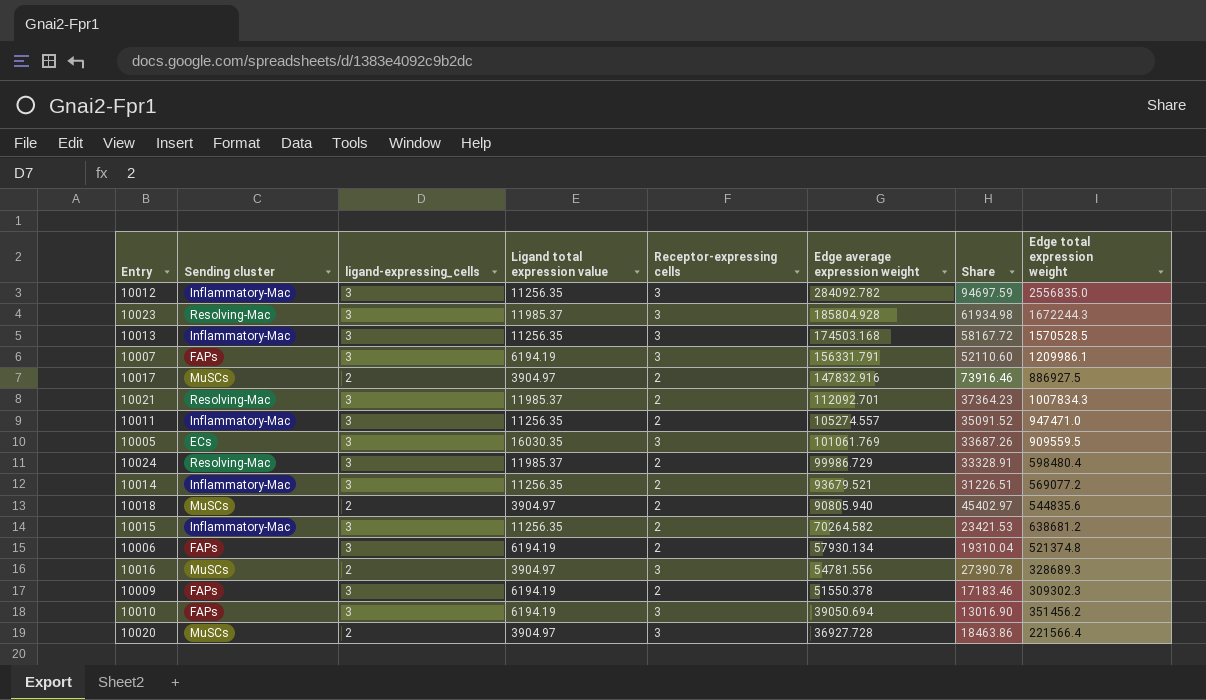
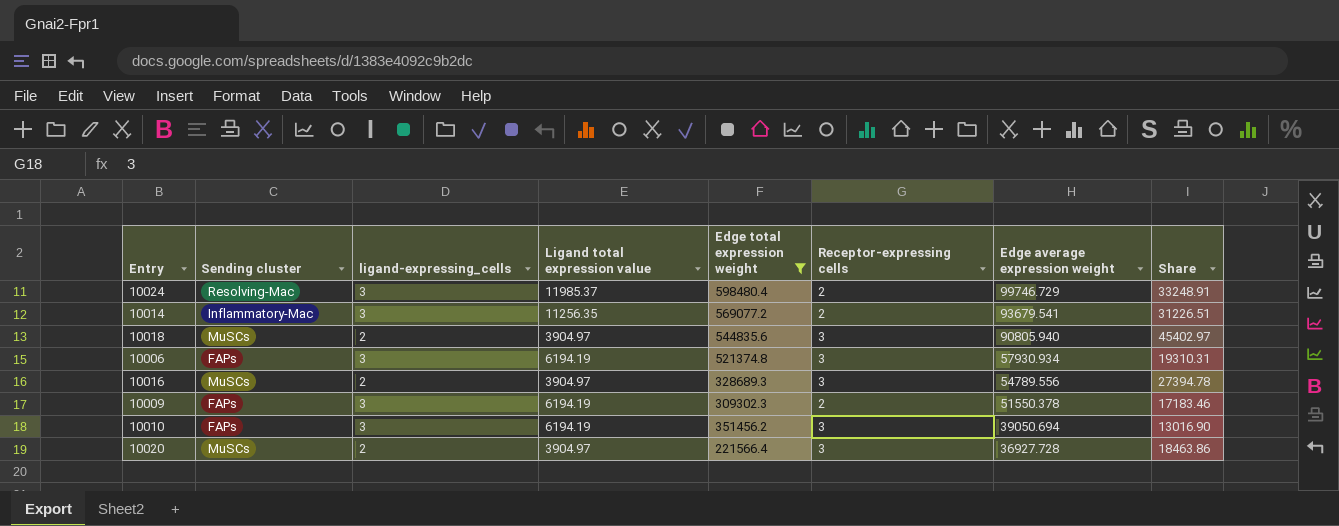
filter: none -> Edge total expression weight <= 598480.4
column Edge total expression weight | position: 8 -> 5
10024 | Edge average expression weight: 99986.729 -> 99746.729
10024 | Share: 33328.91 -> 33248.91
10014 | Edge average expression weight: 93679.521 -> 93679.541
10018 | Receptor-expressing cells: 2 -> 3
10006 | Receptor-expressing cells: 2 -> 3
10006 | Edge average expression weight: 57930.134 -> 57930.934
10006 | Share: 19310.04 -> 19310.31
10016 | Edge average expression weight: 54781.556 -> 54789.556
10016 | Share: 27390.78 -> 27394.78

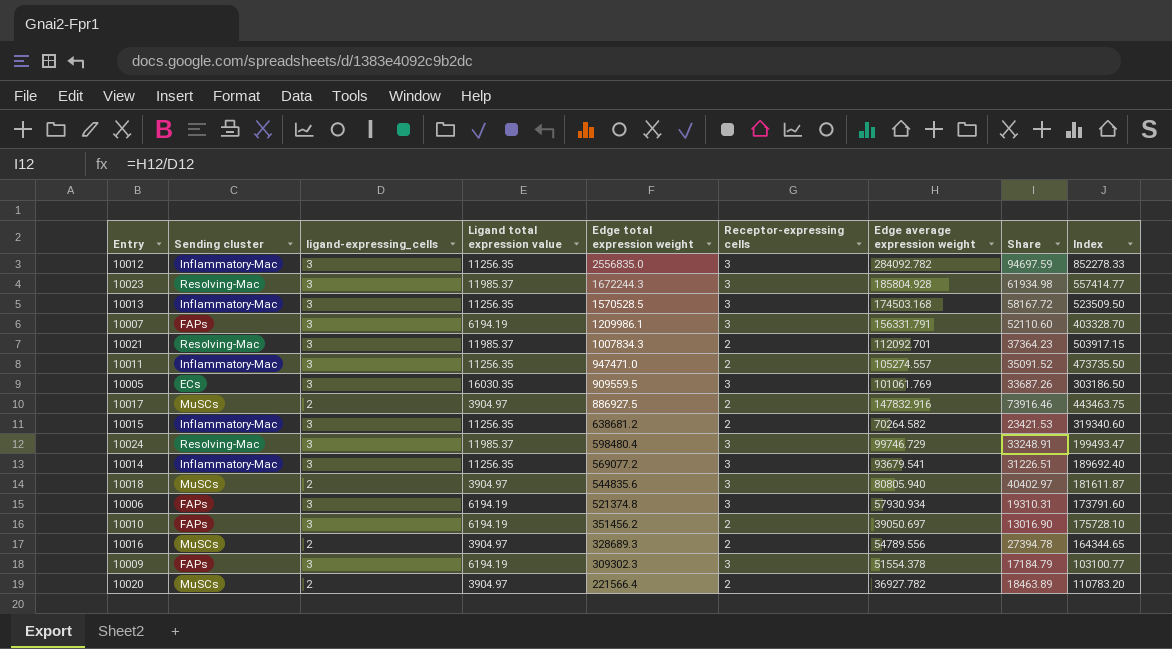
filter: Edge total expression weight <= 598480.4 -> none
row order: Edge average expression weight descending -> Edge total expression weight descending
column Index | formula: none -> [Edge total expression weight] / [Receptor-expressing cells]
10024 | Receptor-expressing cells: 2 -> 3
10014 | Receptor-expressing cells: 2 -> 3
10018 | Edge average expression weight: 90805.940 -> 80805.940
10018 | Share: 45402.97 -> 40402.97
10010 | Receptor-expressing cells: 3 -> 2
10010 | Edge average expression weight: 39050.694 -> 39050.697
10016 | Receptor-expressing cells: 3 -> 2
10009 | Receptor-expressing cells: 2 -> 3
10009 | Edge average expression weight: 51550.378 -> 51554.378
10009 | Share: 17183.46 -> 17184.79
10020 | Receptor-expressing cells: 3 -> 2
10020 | Edge average expression weight: 36927.728 -> 36927.782
10020 | Share: 18463.86 -> 18463.89

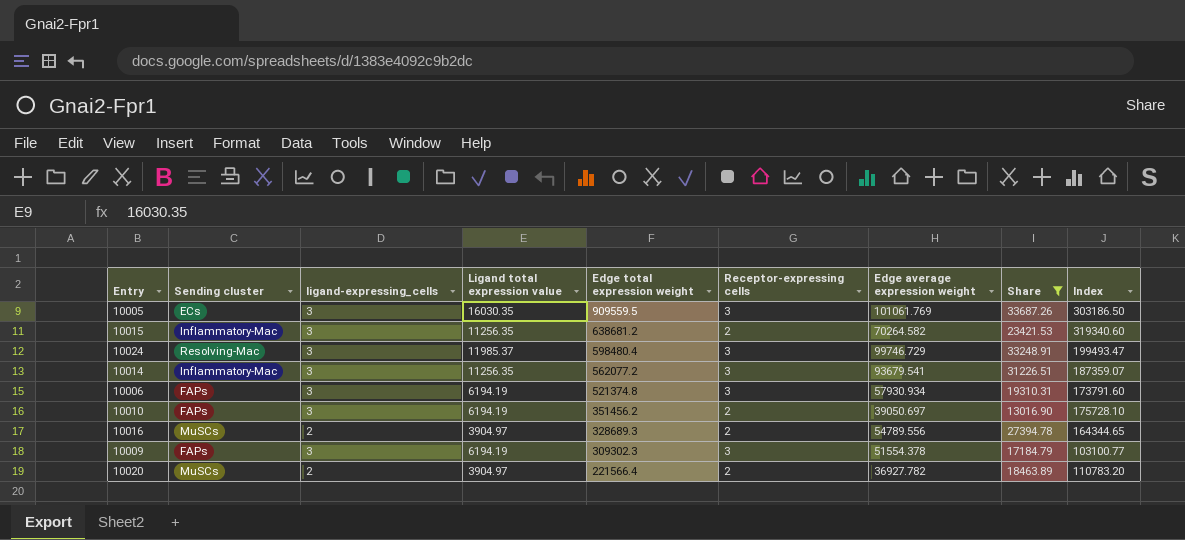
filter: none -> Share <= 33687.26
10014 | Edge total expression weight: 569077.2 -> 562077.2
10014 | Index: 189692.40 -> 187359.07

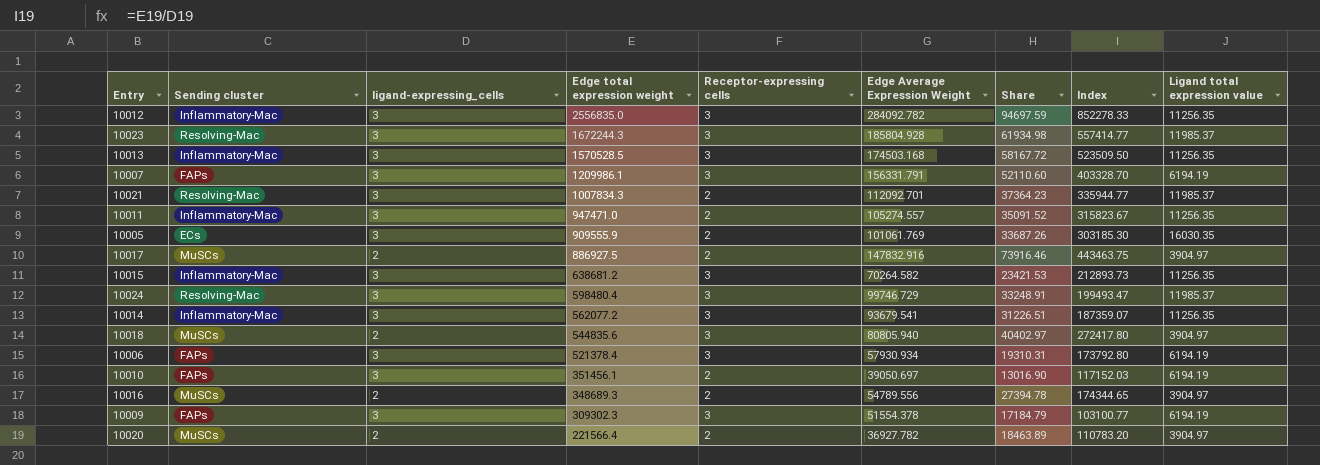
filter: Share <= 33687.26 -> none
column name: Edge average expression weight -> Edge Average Expression Weight
column Index | formula: [Edge total expression weight] / [Receptor-expressing cells] -> [Edge total expression weight] / [ligand-expressing_cells]
column Ligand total expression value | position: 4 -> 9
10005 | Edge total expression weight: 909559.5 -> 909555.9
10005 | Receptor-expressing cells: 3 -> 2
10015 | Receptor-expressing cells: 2 -> 3
10006 | Edge total expression weight: 521374.8 -> 521378.4
10010 | Edge total expression weight: 351456.2 -> 351456.1
10016 | Edge total expression weight: 328689.3 -> 348689.3

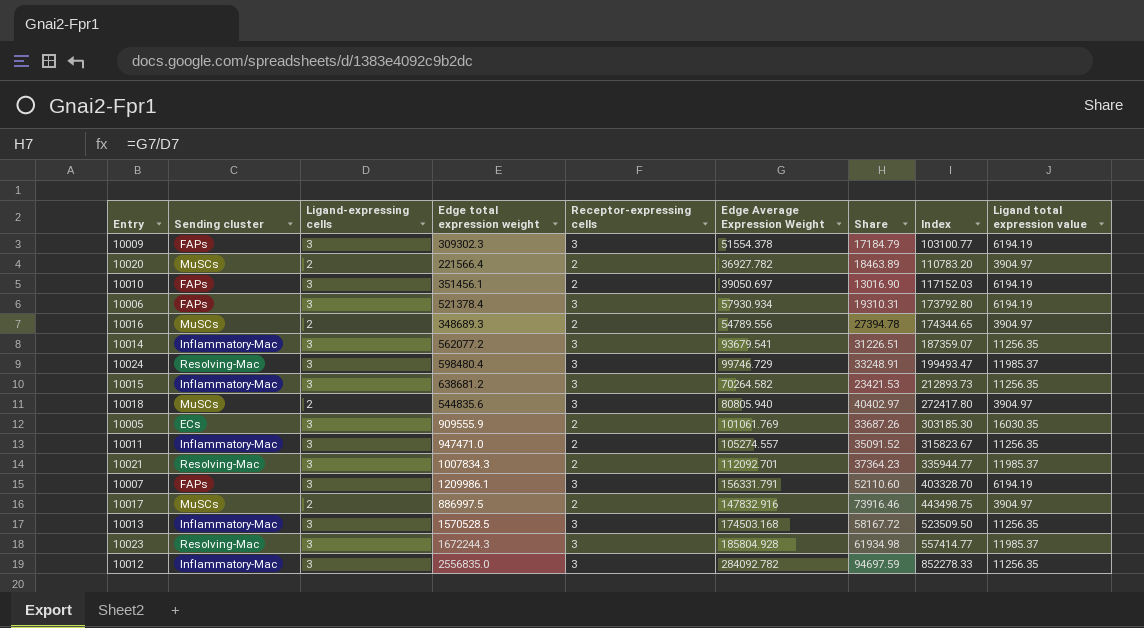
row order: Edge total expression weight descending -> Index ascending
column name: ligand-expressing_cells -> Ligand-expressing cells
10017 | Edge total expression weight: 886927.5 -> 886997.5
10017 | Index: 443463.75 -> 443498.75

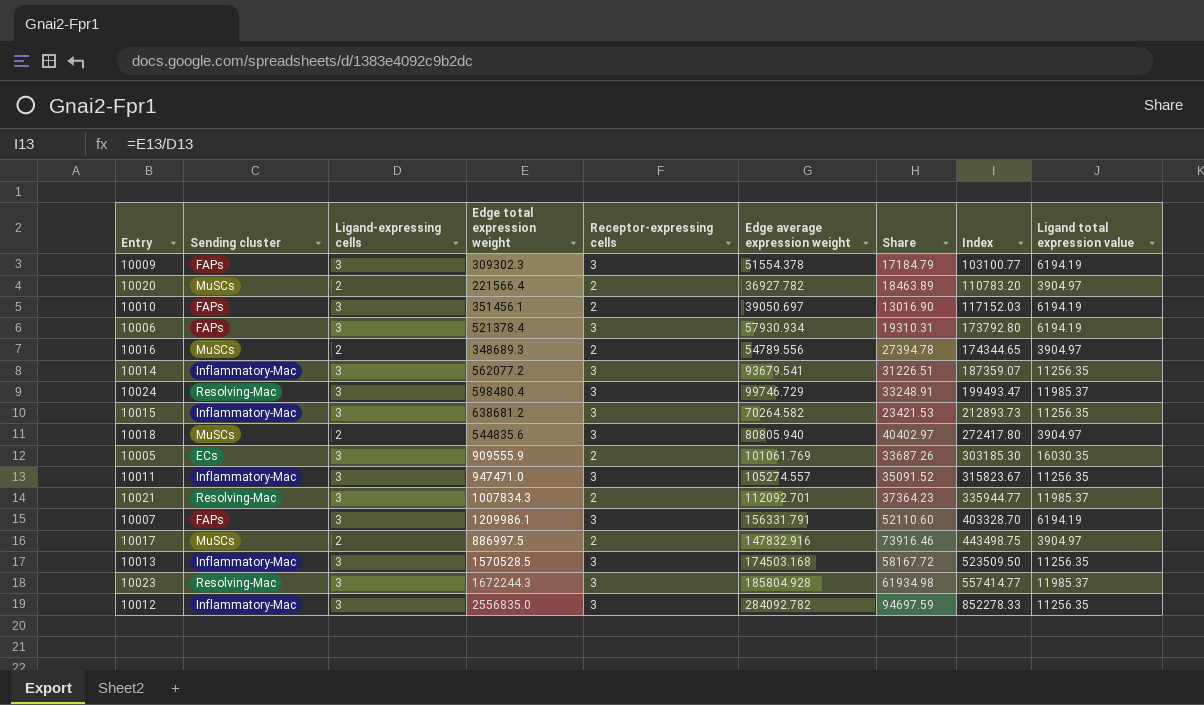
column name: Edge Average Expression Weight -> Edge average expression weight
10011 | Receptor-expressing cells: 2 -> 3

